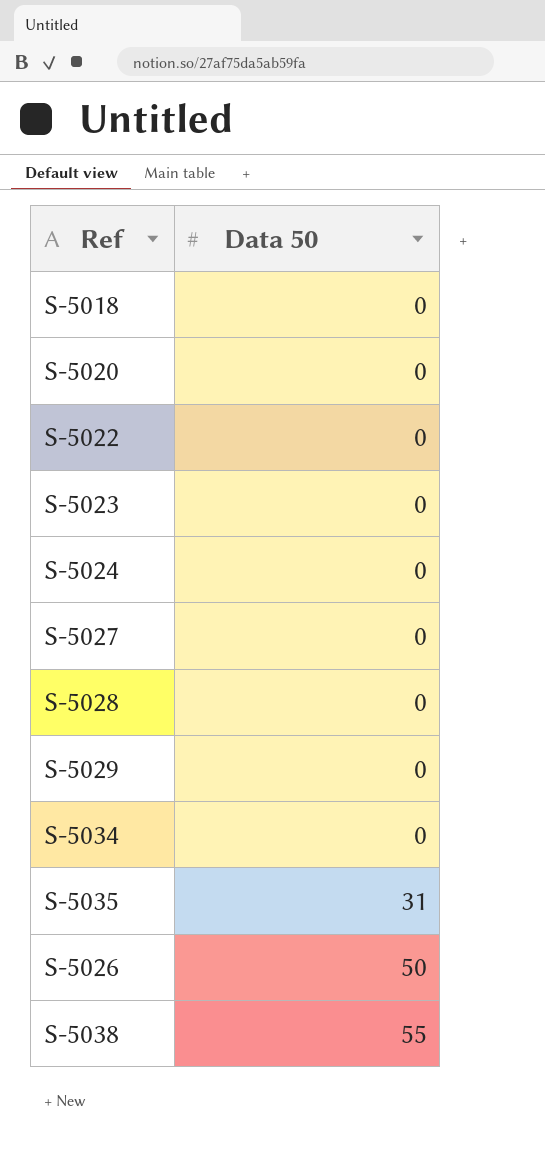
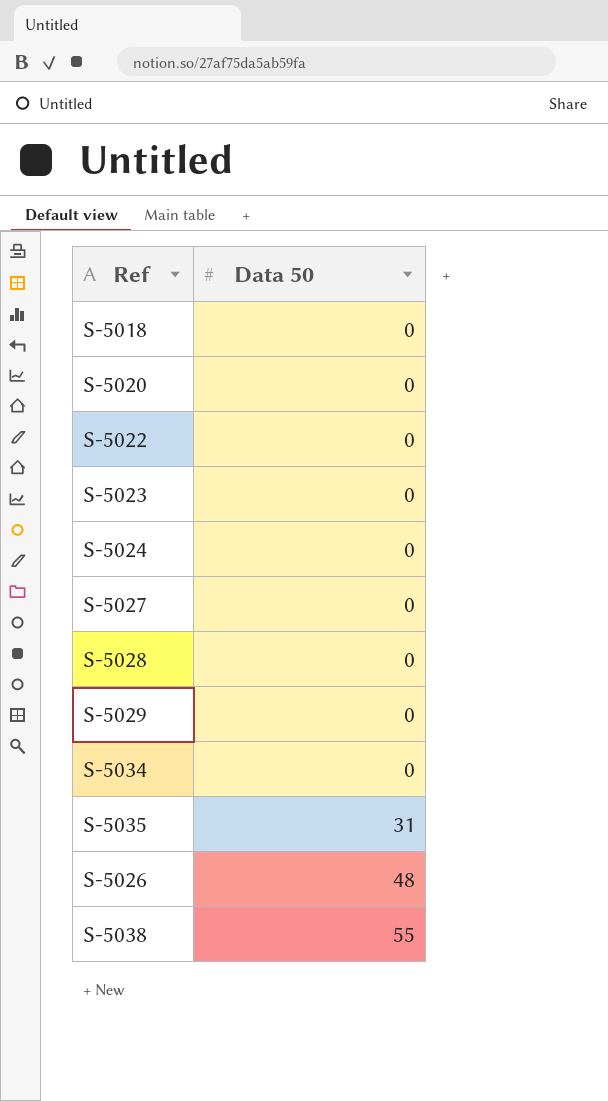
S-5026 | Data 50: 50 -> 48

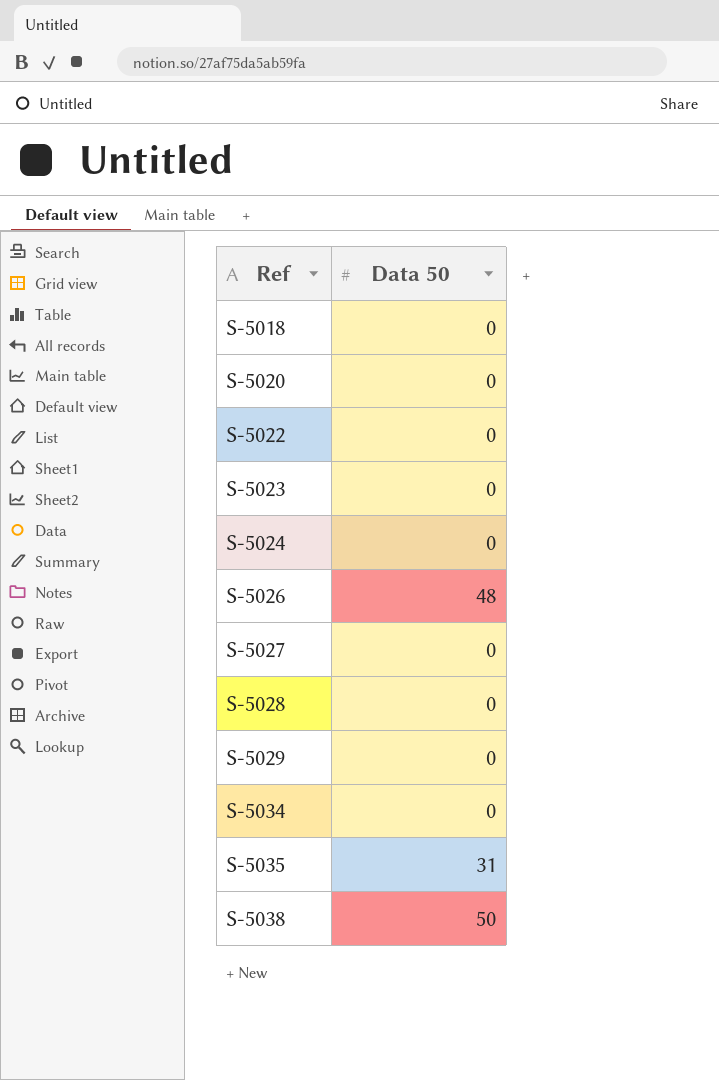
row order: Data 50 ascending -> Ref ascending
S-5038 | Data 50: 55 -> 50

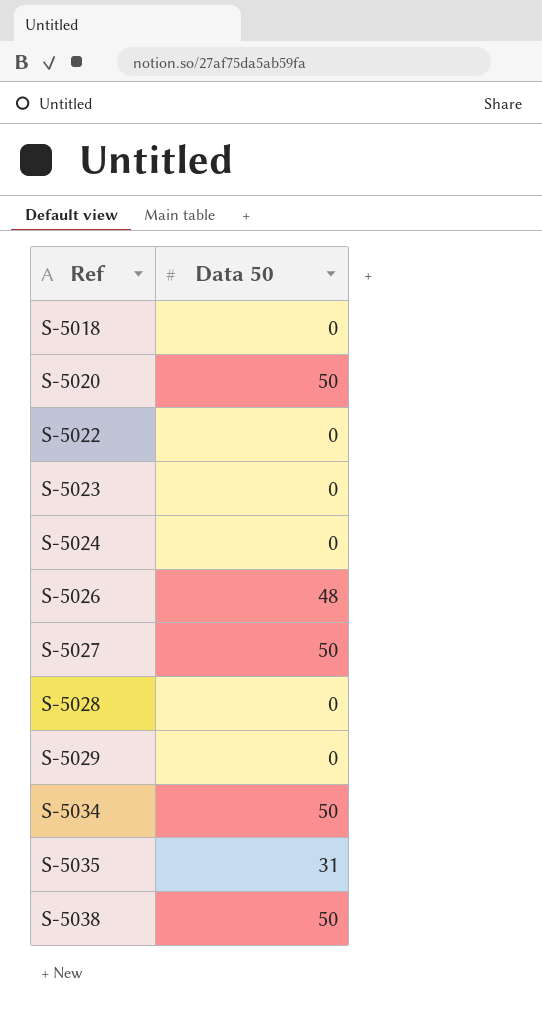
S-5020 | Data 50: 0 -> 50
S-5027 | Data 50: 0 -> 50
S-5034 | Data 50: 0 -> 50

